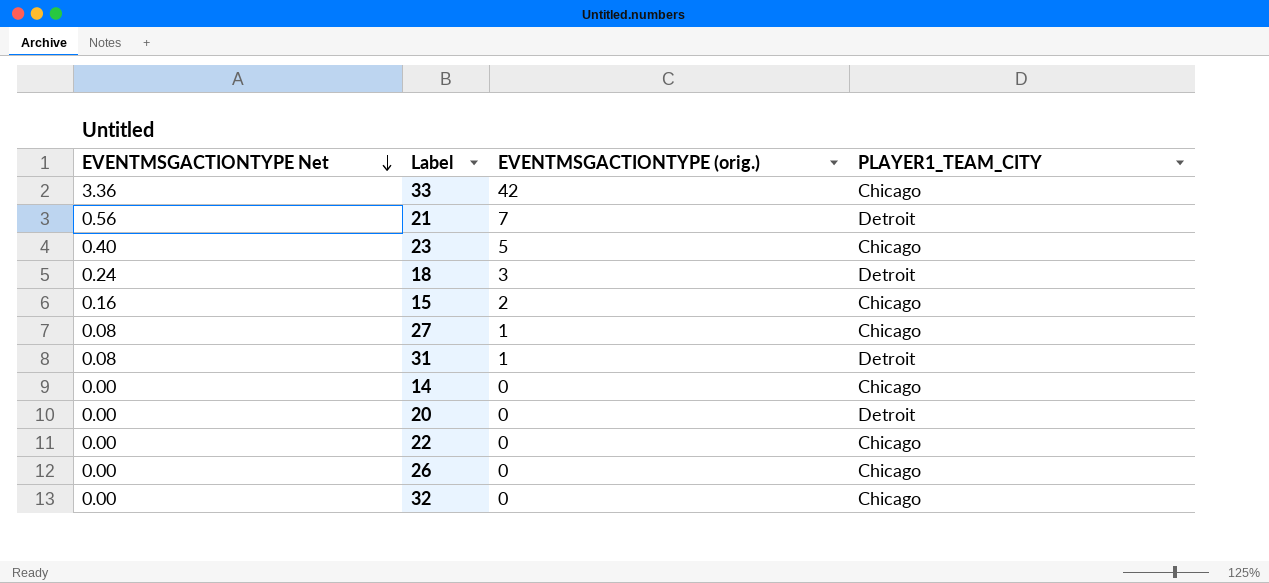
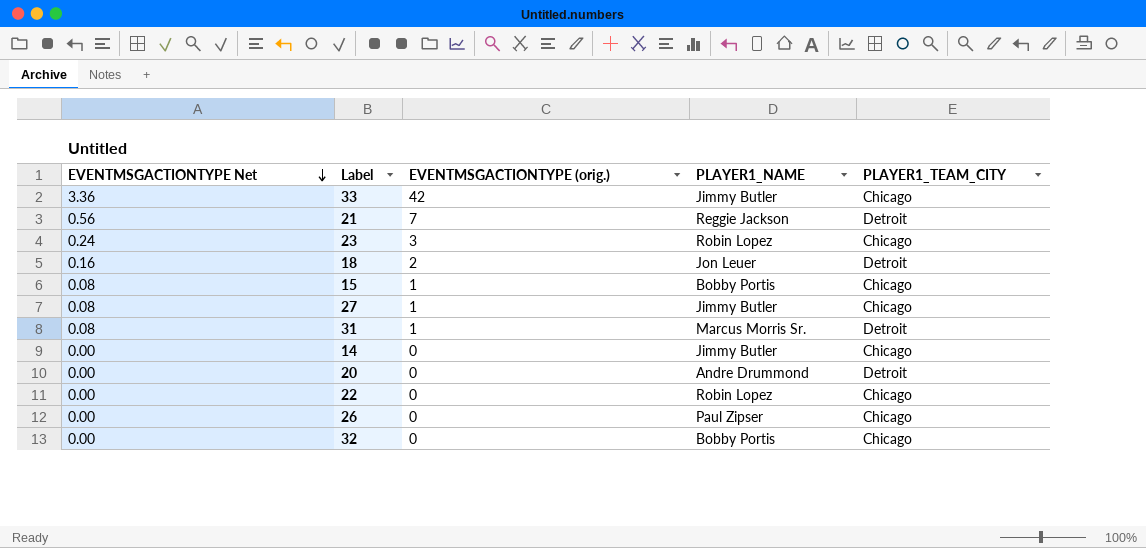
column PLAYER1_NAME | position: none -> 4
23 | EVENTMSGACTIONTYPE Net: 0.40 -> 0.24
23 | EVENTMSGACTIONTYPE (orig.): 5 -> 3
18 | EVENTMSGACTIONTYPE Net: 0.24 -> 0.16
18 | EVENTMSGACTIONTYPE (orig.): 3 -> 2
15 | EVENTMSGACTIONTYPE Net: 0.16 -> 0.08
15 | EVENTMSGACTIONTYPE (orig.): 2 -> 1

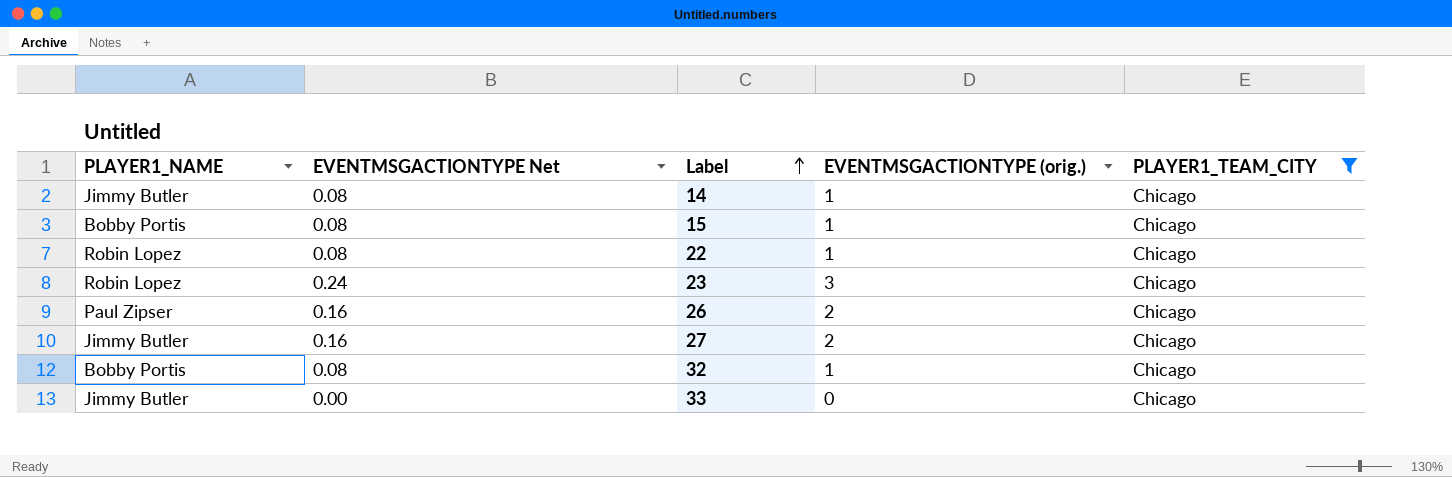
filter: none -> PLAYER1_TEAM_CITY = Chicago
row order: EVENTMSGACTIONTYPE Net descending -> Label ascending
column PLAYER1_NAME | position: 4 -> 1
14 | EVENTMSGACTIONTYPE Net: 0.00 -> 0.08
14 | EVENTMSGACTIONTYPE (orig.): 0 -> 1
22 | EVENTMSGACTIONTYPE Net: 0.00 -> 0.08
22 | EVENTMSGACTIONTYPE (orig.): 0 -> 1
26 | EVENTMSGACTIONTYPE Net: 0.00 -> 0.16
26 | EVENTMSGACTIONTYPE (orig.): 0 -> 2
27 | EVENTMSGACTIONTYPE Net: 0.08 -> 0.16
27 | EVENTMSGACTIONTYPE (orig.): 1 -> 2
32 | EVENTMSGACTIONTYPE Net: 0.00 -> 0.08
32 | EVENTMSGACTIONTYPE (orig.): 0 -> 1
33 | EVENTMSGACTIONTYPE Net: 3.36 -> 0.00
33 | EVENTMSGACTIONTYPE (orig.): 42 -> 0

